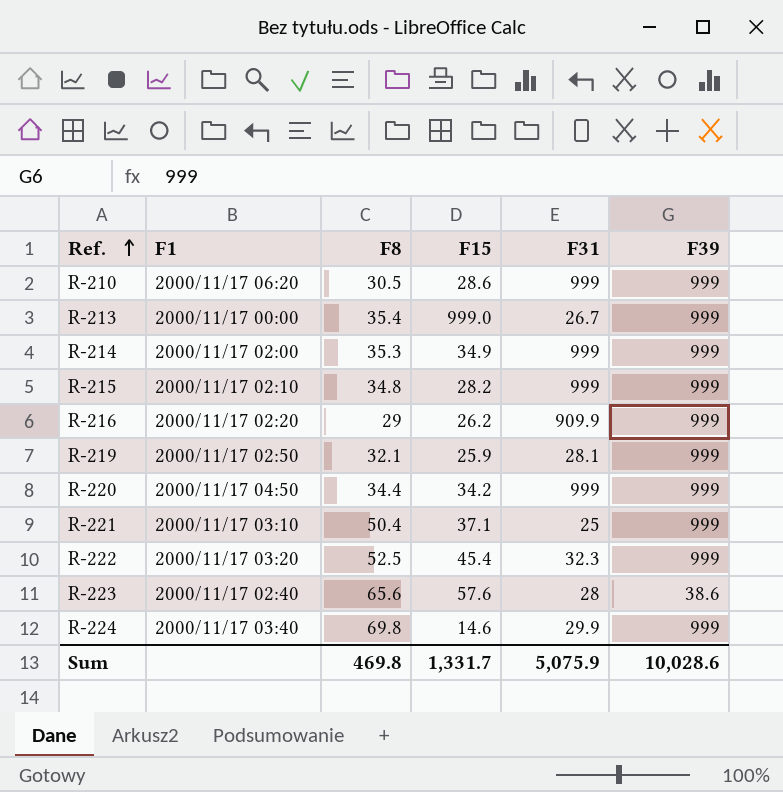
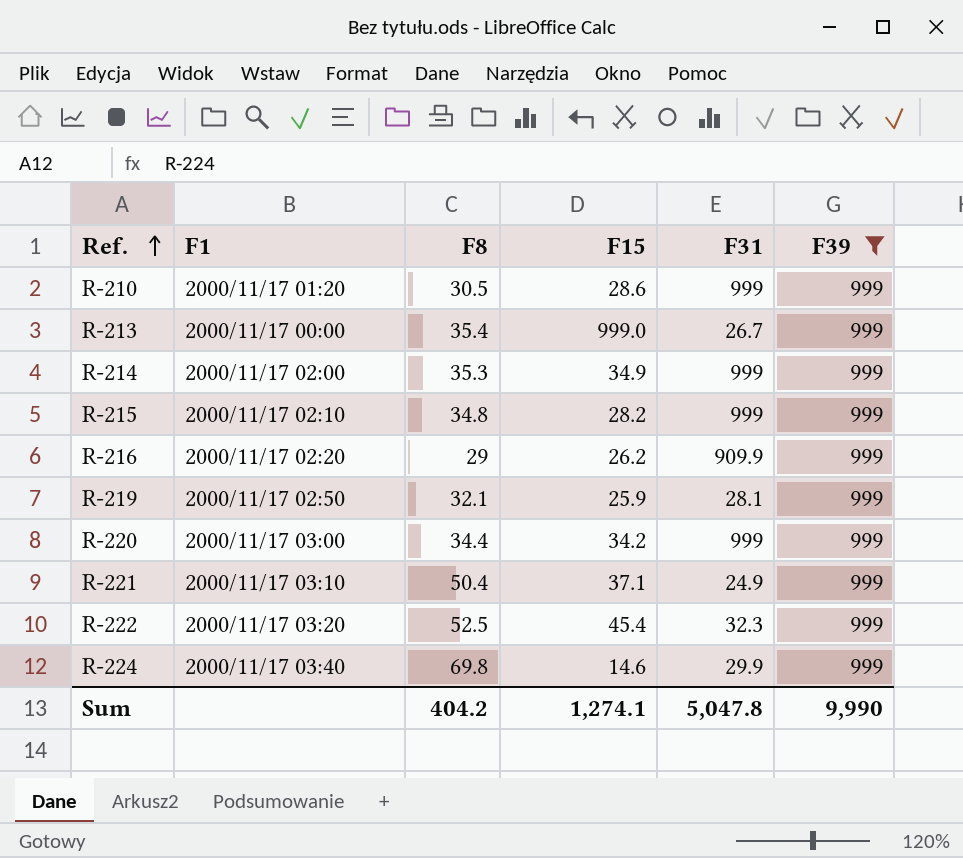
filter: none -> F39 = 999
R-210 | F1: 2000/11/17 06:20 -> 2000/11/17 01:20
R-220 | F1: 2000/11/17 04:50 -> 2000/11/17 03:00
R-221 | F31: 25 -> 24.9
Sum | F8: 469.8 -> 404.2
Sum | F15: 1,331.7 -> 1,274.1
Sum | F31: 5,075.9 -> 5,047.8
Sum | F39: 10,028.6 -> 9,990

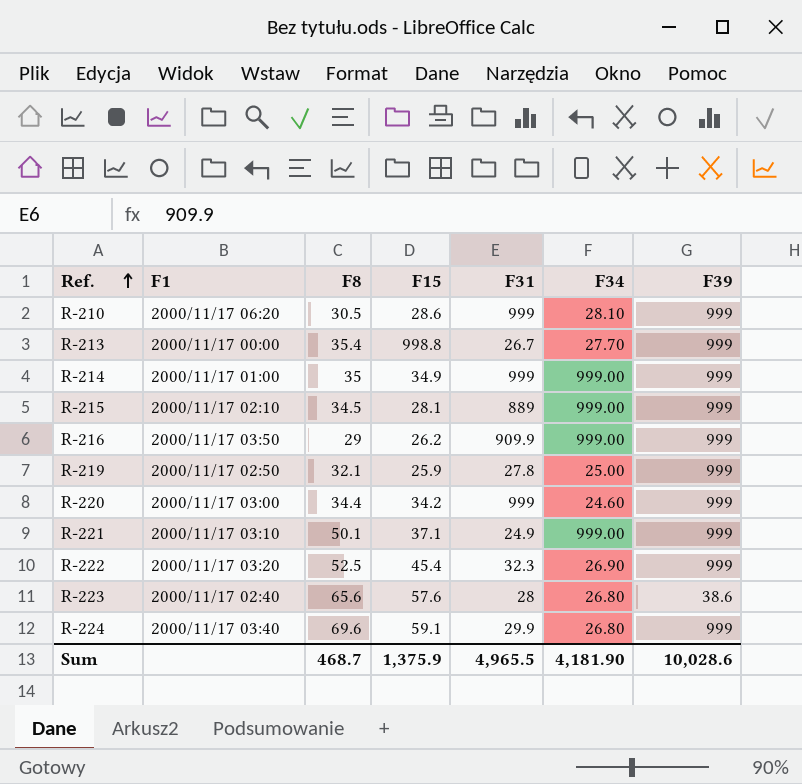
filter: F39 = 999 -> none
column F34 | position: none -> 6
R-210 | F1: 2000/11/17 01:20 -> 2000/11/17 06:20
R-213 | F15: 999.0 -> 998.8
R-214 | F1: 2000/11/17 02:00 -> 2000/11/17 01:00
R-214 | F8: 35.3 -> 35
R-215 | F8: 34.8 -> 34.5
R-215 | F15: 28.2 -> 28.1
R-215 | F31: 999 -> 889
R-216 | F1: 2000/11/17 02:20 -> 2000/11/17 03:50
R-219 | F31: 28.1 -> 27.8
R-221 | F8: 50.4 -> 50.1
R-224 | F8: 69.8 -> 69.6
R-224 | F15: 14.6 -> 59.1
Sum | F8: 404.2 -> 468.7
Sum | F15: 1,274.1 -> 1,375.9
Sum | F31: 5,047.8 -> 4,965.5
Sum | F39: 9,990 -> 10,028.6

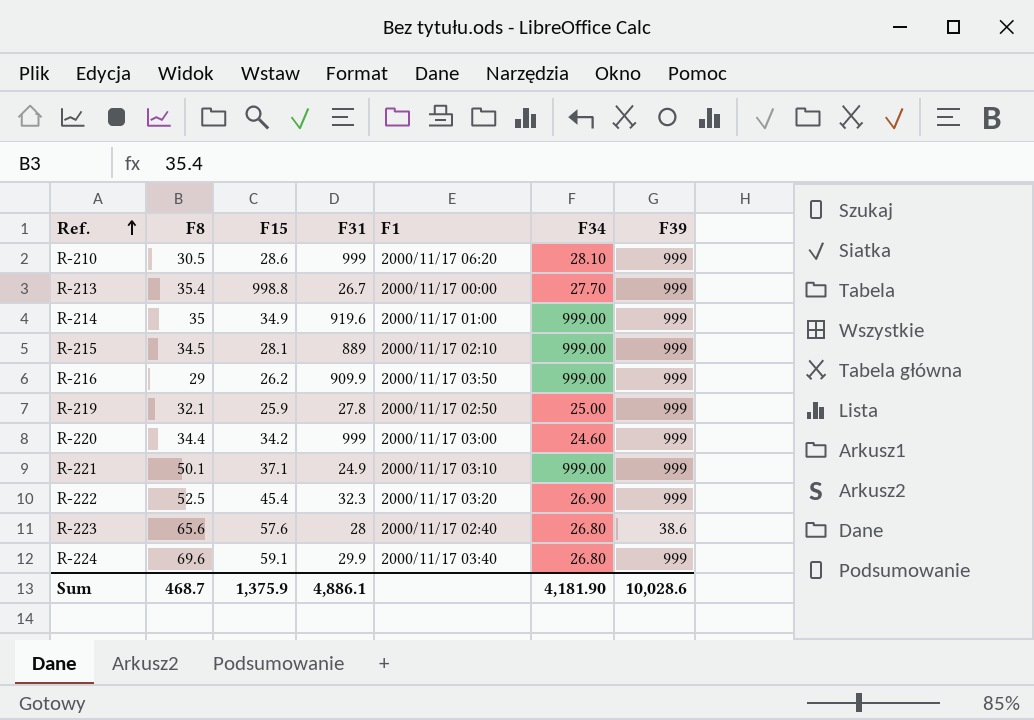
column F1 | position: 2 -> 5
R-214 | F31: 999 -> 919.6
Sum | F31: 4,965.5 -> 4,886.1

